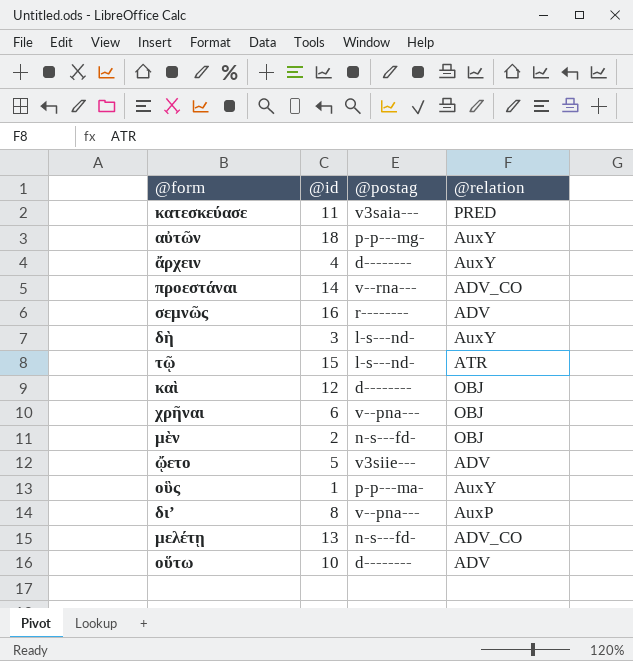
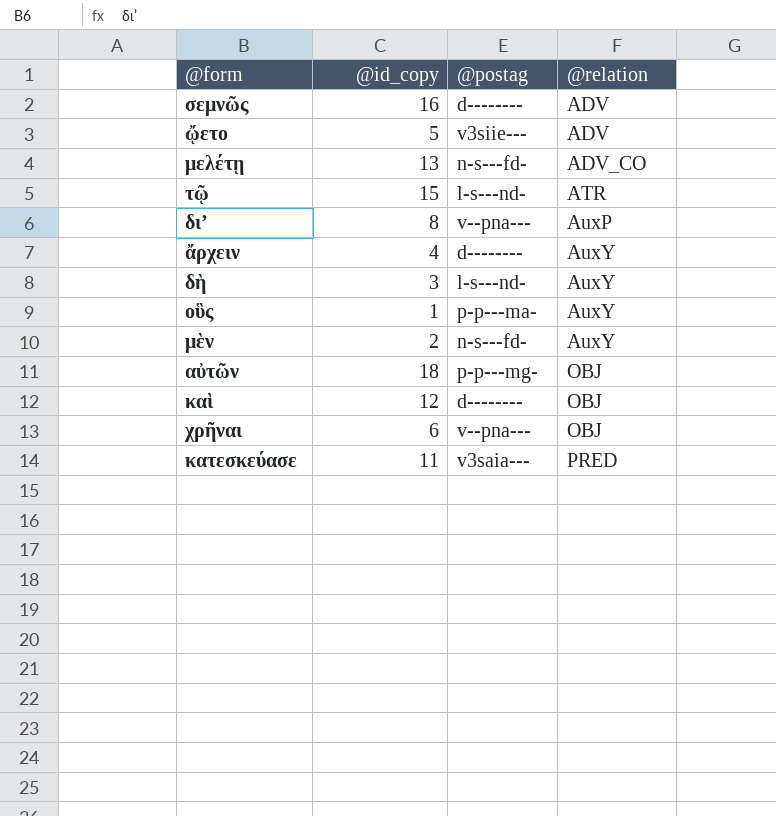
row order: none -> @relation ascending
column name: @id -> @id_copy
row προεστάναι: 14 | v--rna--- | ADV_CO -> none
row οὕτω: 10 | d-------- | ADV -> none
σεμνῶς | @postag: r-------- -> d--------
μὲν | @relation: OBJ -> AuxY
αὐτῶν | @relation: AuxY -> OBJ

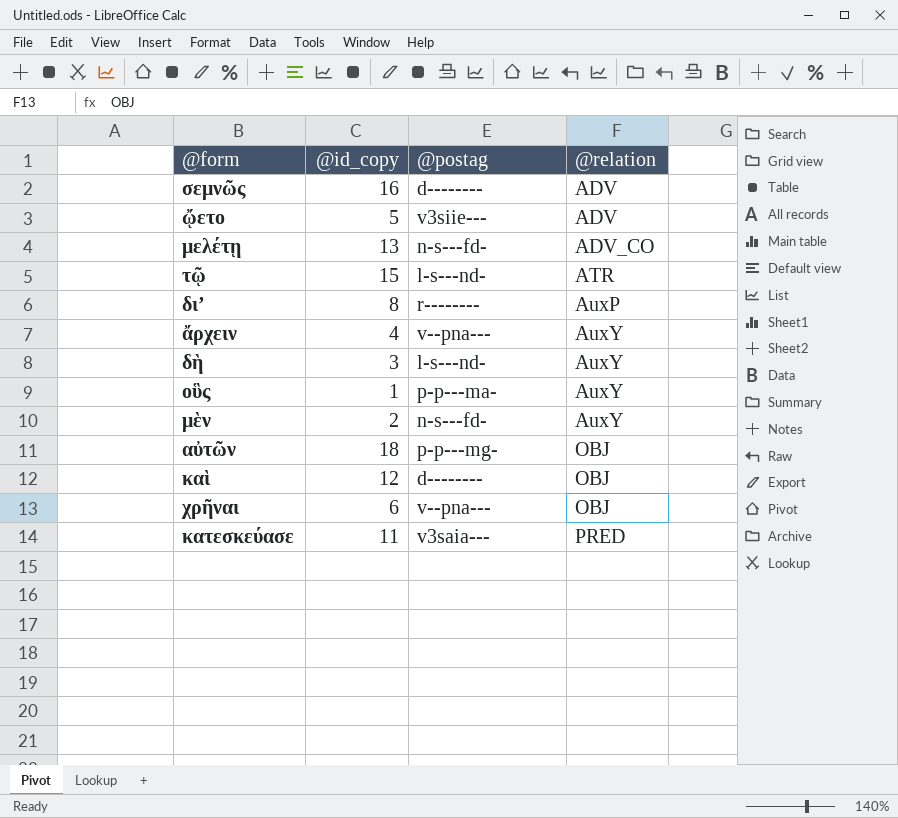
διʼ | @postag: v--pna--- -> r--------
ἄρχειν | @postag: d-------- -> v--pna---

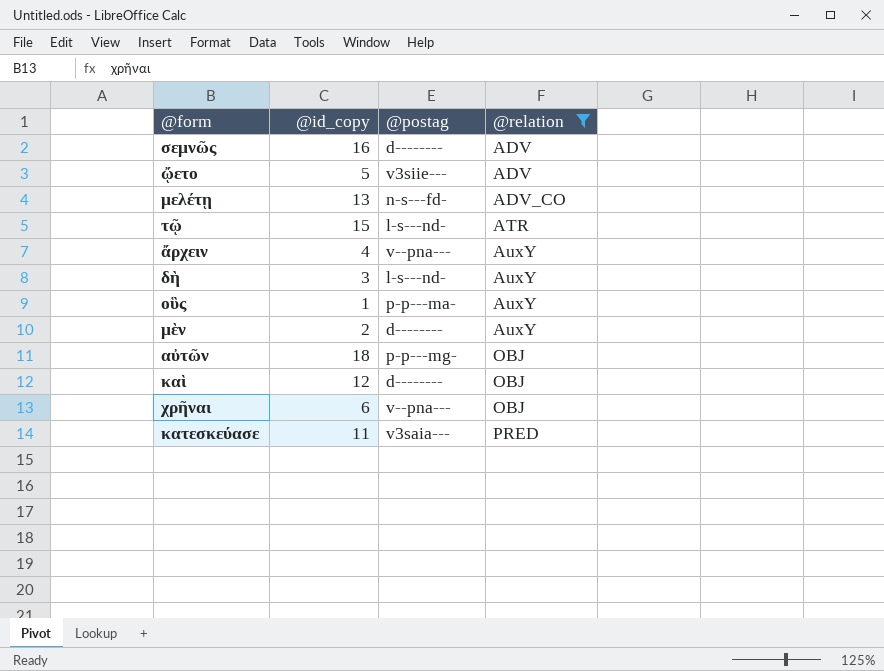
filter: none -> @relation != AuxP
μὲν | @postag: n-s---fd- -> d--------

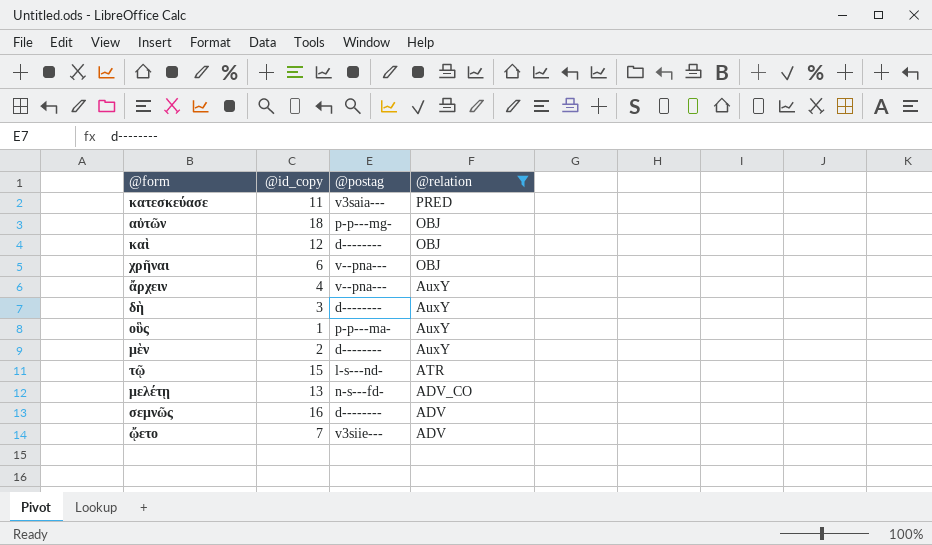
row order: @relation ascending -> @relation descending
δὴ | @postag: l-s---nd- -> d--------
ᾤετο | @id_copy: 5 -> 7

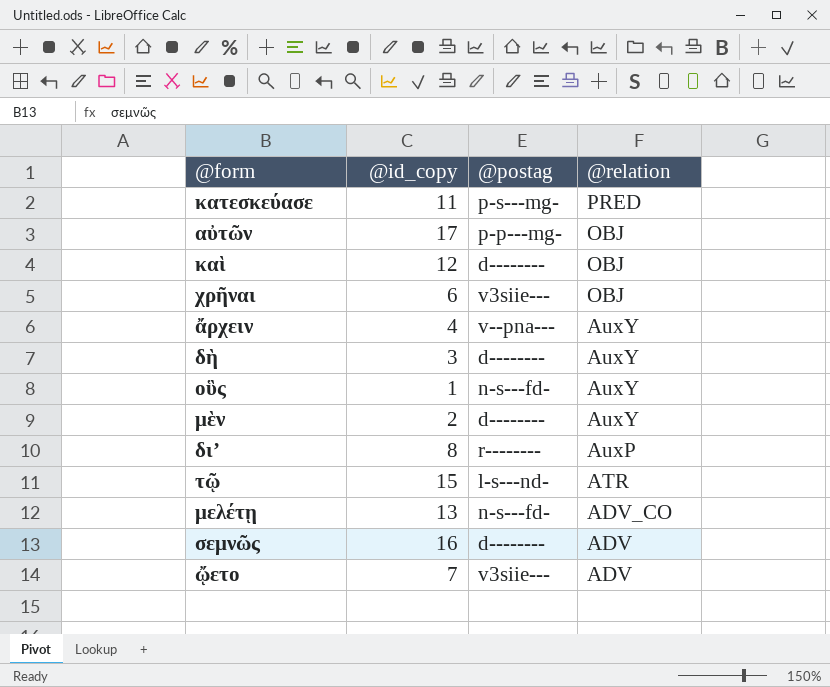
filter: @relation != AuxP -> none
κατεσκεύασε | @postag: v3saia--- -> p-s---mg-
αὐτῶν | @id_copy: 18 -> 17
χρῆναι | @postag: v--pna--- -> v3siie---
οὓς | @postag: p-p---ma- -> n-s---fd-

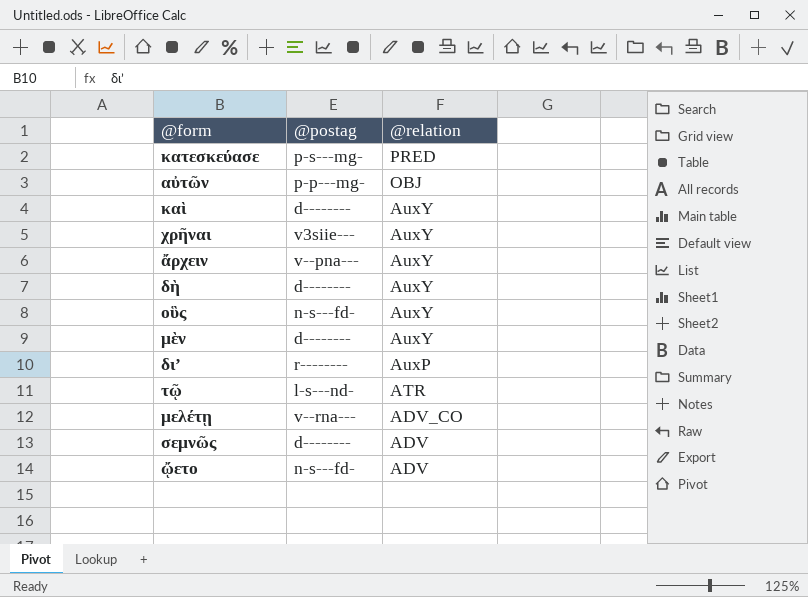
column @id_copy | position: 2 -> none
καὶ | @relation: OBJ -> AuxY
χρῆναι | @relation: OBJ -> AuxY
μελέτῃ | @postag: n-s---fd- -> v--rna---
ᾤετο | @postag: v3siie--- -> n-s---fd-

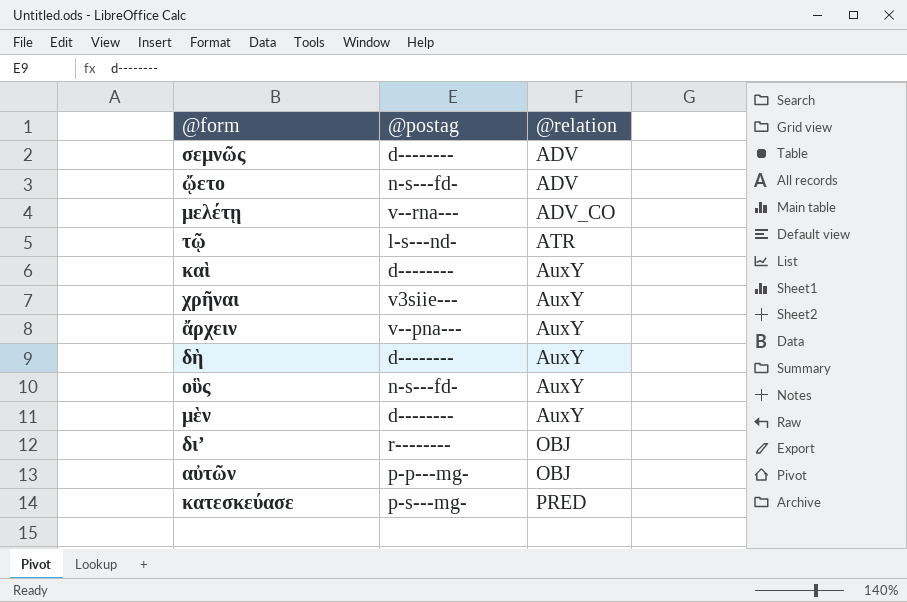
row order: @relation descending -> @relation ascending
διʼ | @relation: AuxP -> OBJ

